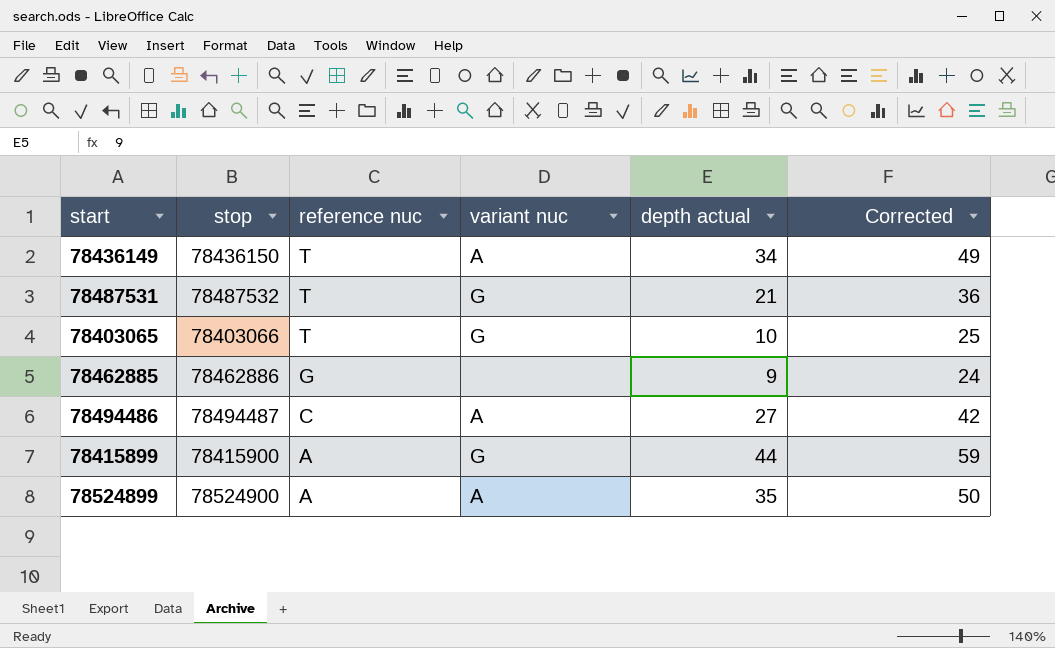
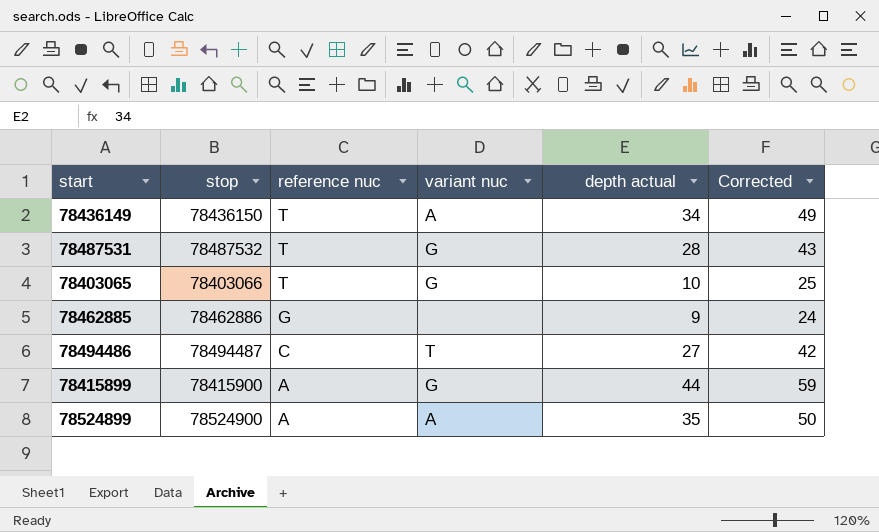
78487531 | depth actual: 21 -> 28
78487531 | Corrected: 36 -> 43
78494486 | variant nuc: A -> T

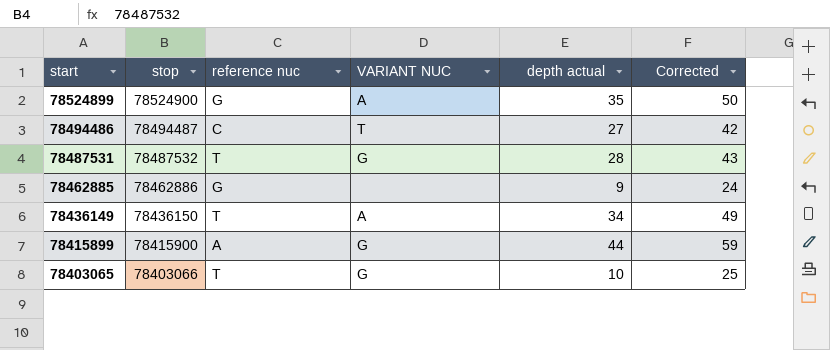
row order: reference nuc descending -> start descending
column name: variant nuc -> VARIANT NUC
78524899 | reference nuc: A -> G

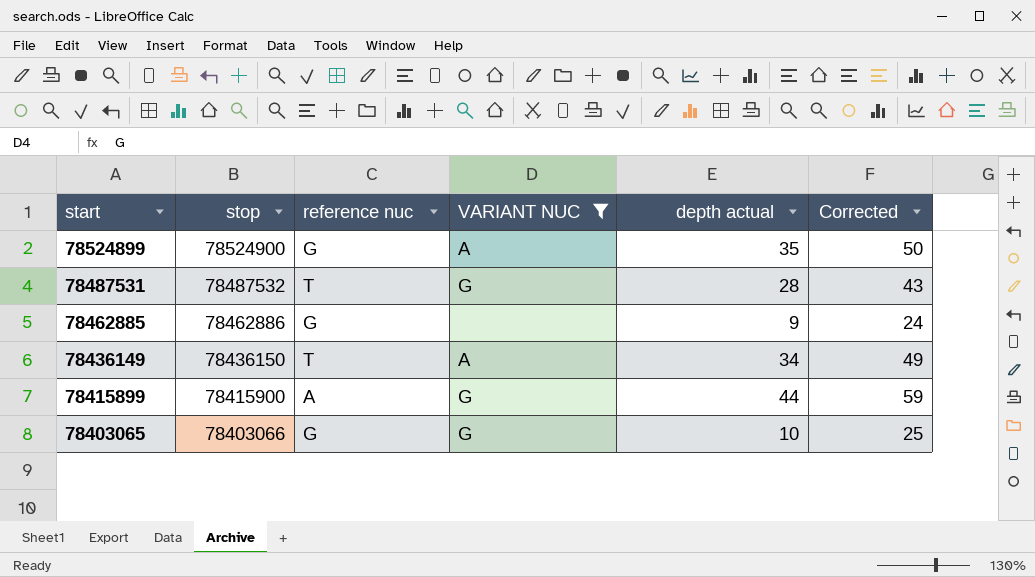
filter: none -> VARIANT NUC != T
78403065 | reference nuc: T -> G

